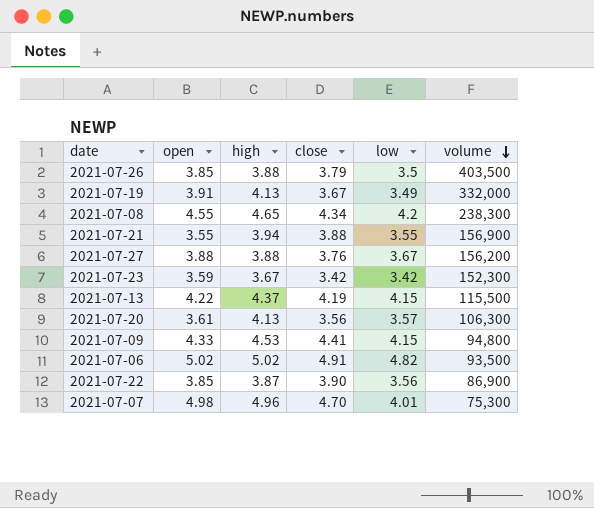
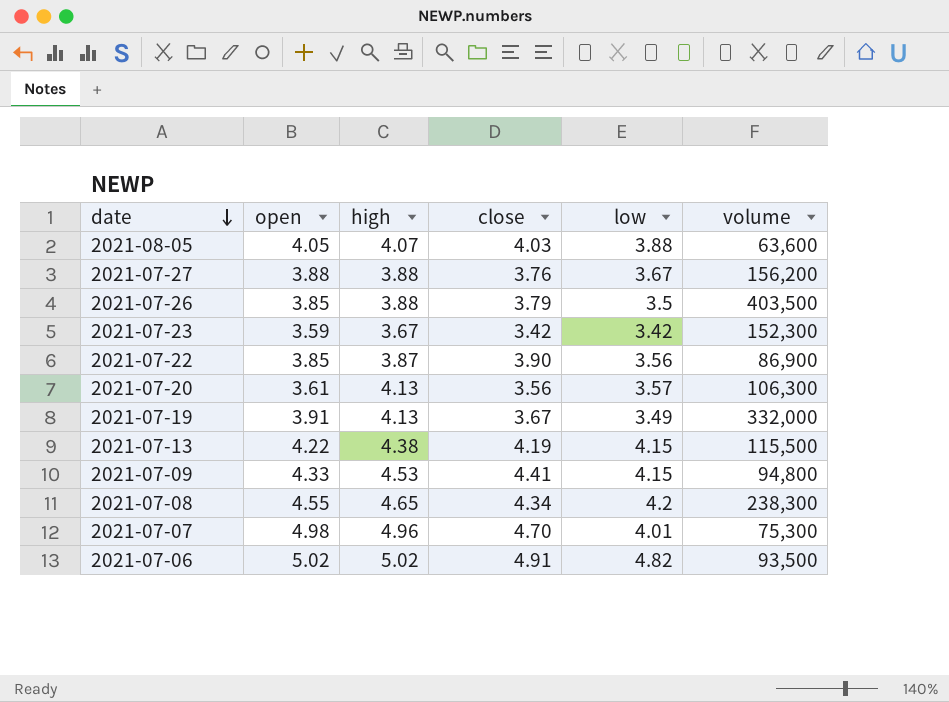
row order: volume descending -> date descending
row 2021-07-21: 3.55 | 3.94 | 3.88 | 3.55 | 156,900 -> none
row 2021-08-05: none -> 4.05 | 4.07 | 4.03 | 3.88 | 63,600
2021-07-13 | high: 4.37 -> 4.38

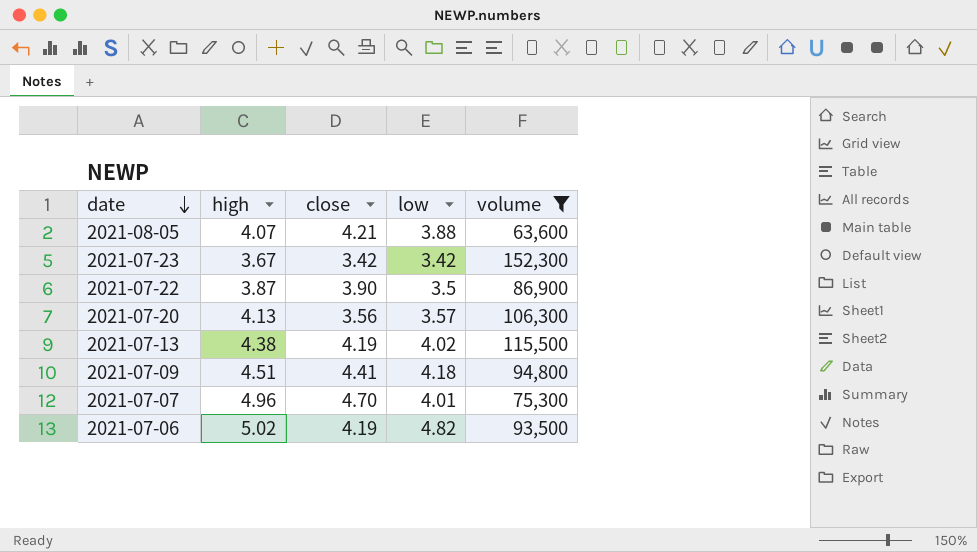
filter: none -> volume <= 152,300
column open | position: 2 -> none
2021-08-05 | close: 4.03 -> 4.21
2021-07-22 | low: 3.56 -> 3.5
2021-07-13 | low: 4.15 -> 4.02
2021-07-09 | high: 4.53 -> 4.51
2021-07-09 | low: 4.15 -> 4.18
2021-07-06 | close: 4.91 -> 4.19

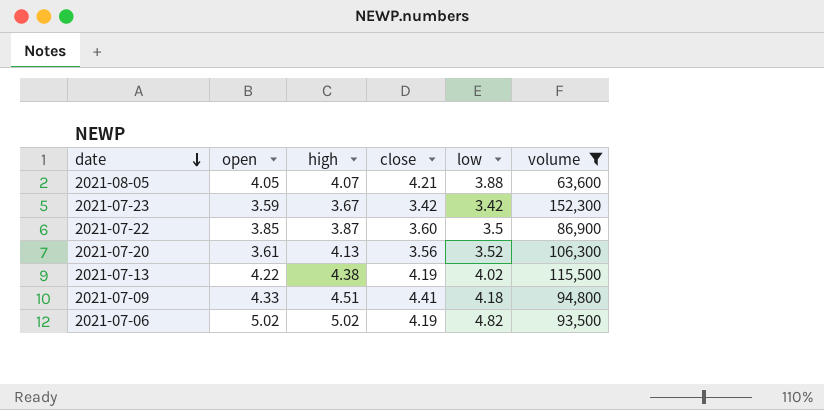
column open | position: none -> 2
row 2021-07-07: 4.96 | 4.70 | 4.01 | 75,300 -> none
2021-07-22 | close: 3.90 -> 3.60
2021-07-20 | low: 3.57 -> 3.52

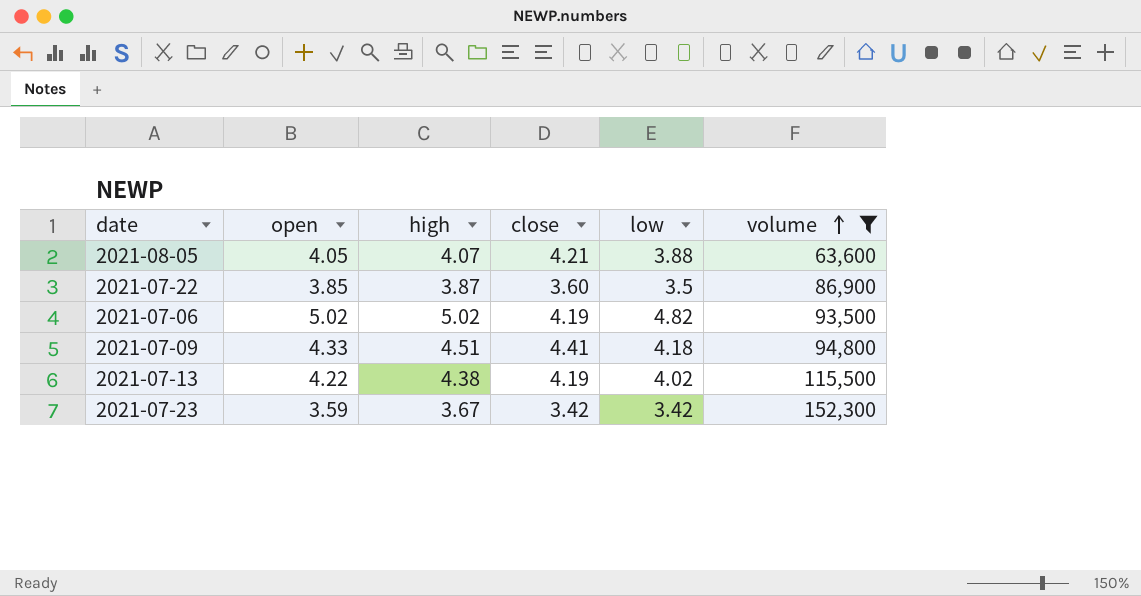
row order: date descending -> volume ascending
row 2021-07-20: 3.61 | 4.13 | 3.56 | 3.52 | 106,300 -> none

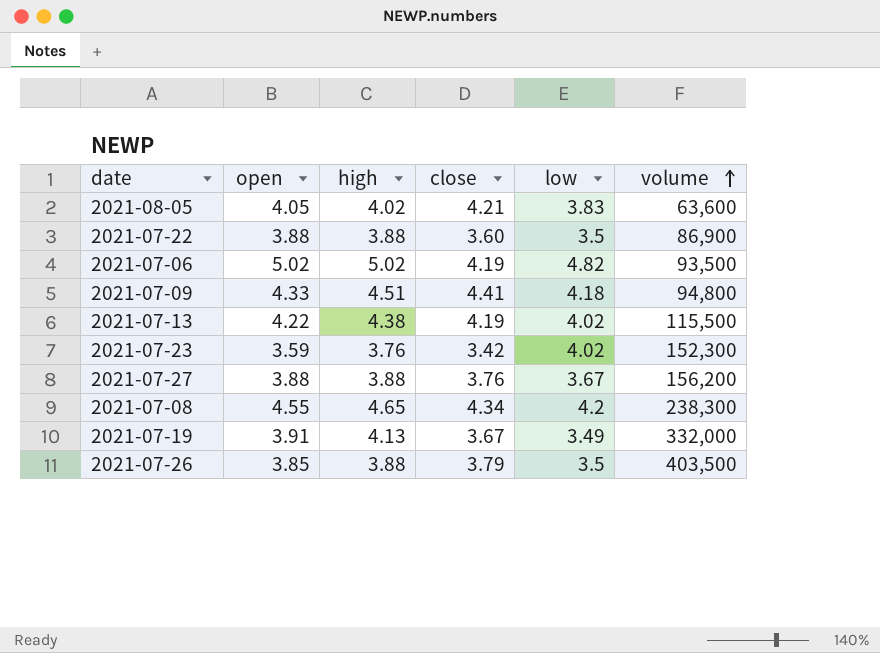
filter: volume <= 152,300 -> none
2021-08-05 | high: 4.07 -> 4.02
2021-08-05 | low: 3.88 -> 3.83
2021-07-22 | open: 3.85 -> 3.88
2021-07-22 | high: 3.87 -> 3.88
2021-07-23 | high: 3.67 -> 3.76
2021-07-23 | low: 3.42 -> 4.02

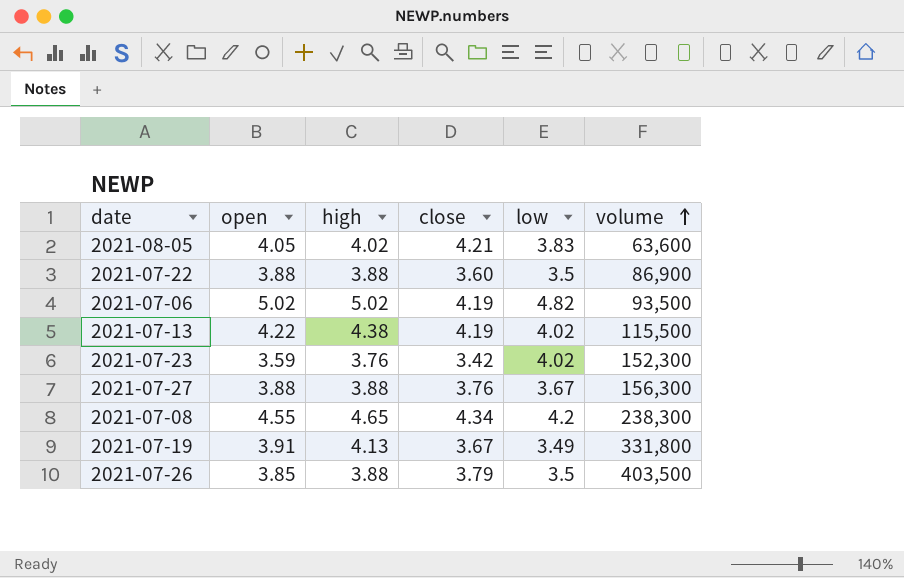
row 2021-07-09: 4.33 | 4.51 | 4.41 | 4.18 | 94,800 -> none
2021-07-27 | volume: 156,200 -> 156,300
2021-07-19 | volume: 332,000 -> 331,800

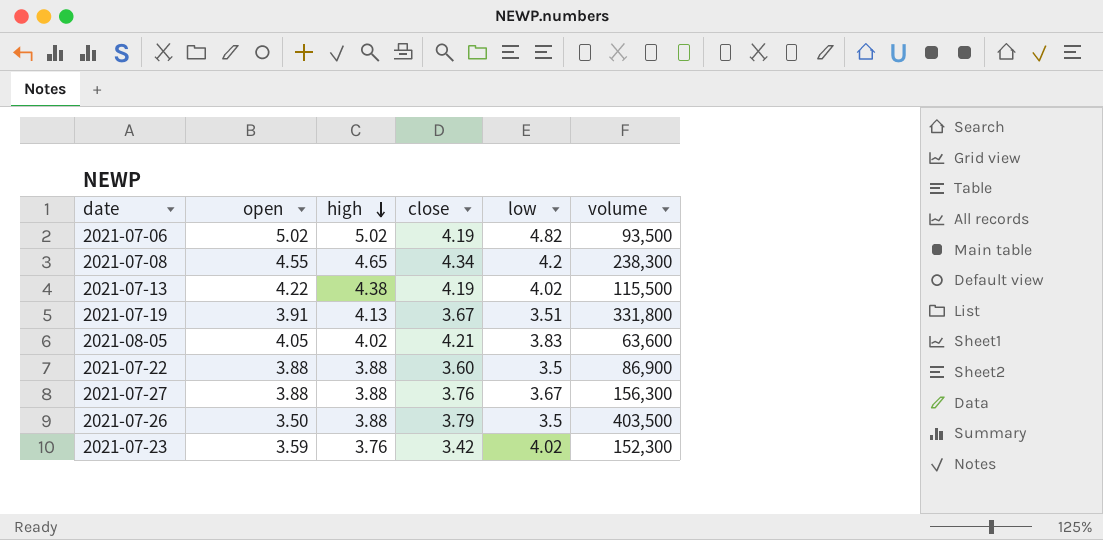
row order: volume ascending -> high descending
2021-07-19 | low: 3.49 -> 3.51
2021-07-26 | open: 3.85 -> 3.50

